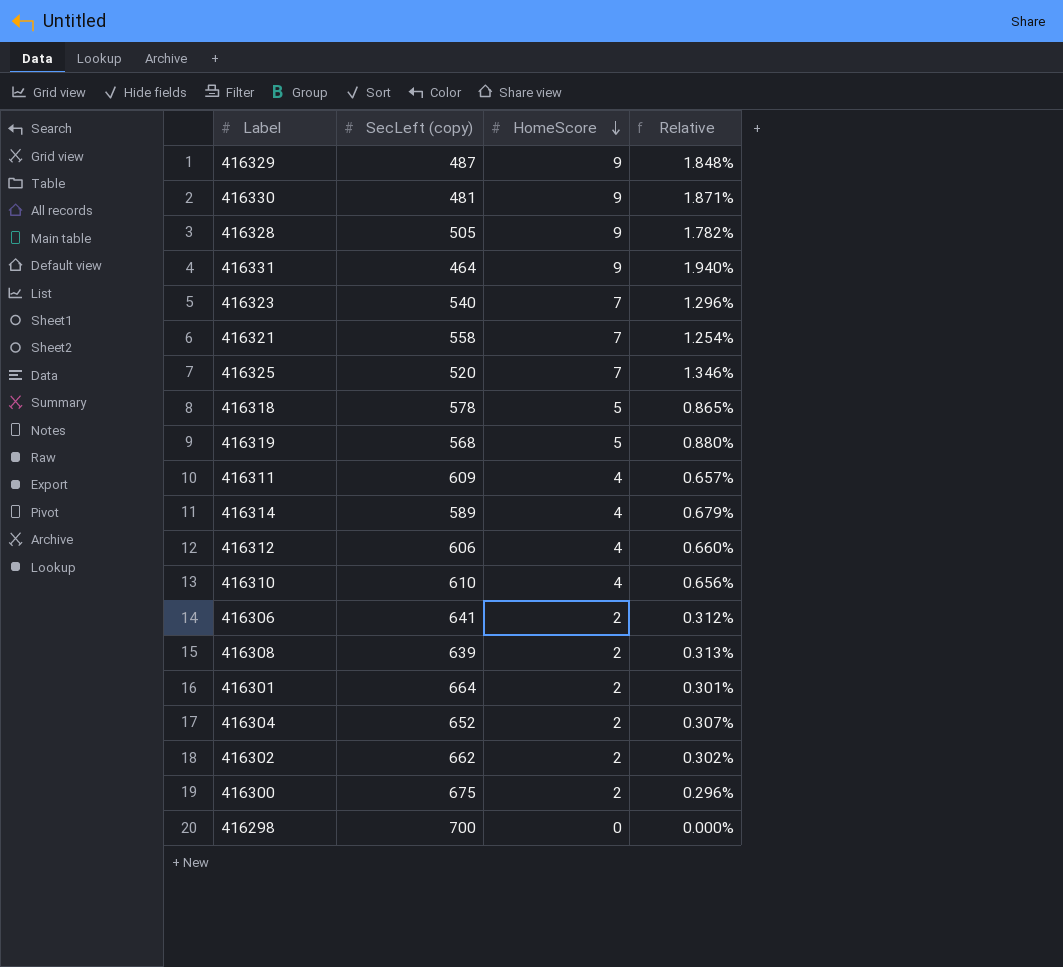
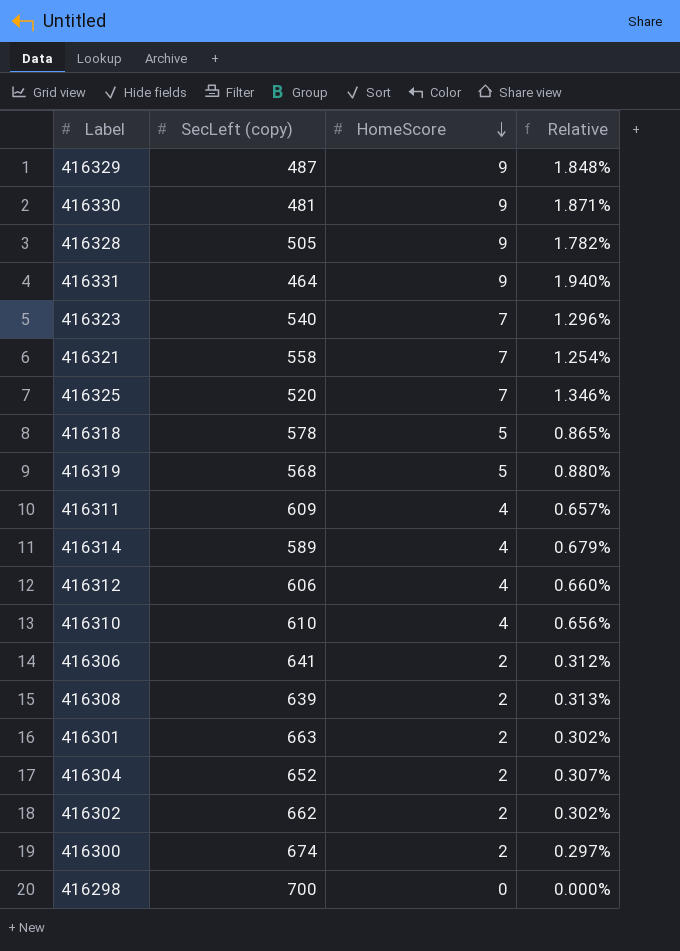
416301 | SecLeft (copy): 664 -> 663
416301 | Relative: 0.301% -> 0.302%
416300 | SecLeft (copy): 675 -> 674
416300 | Relative: 0.296% -> 0.297%

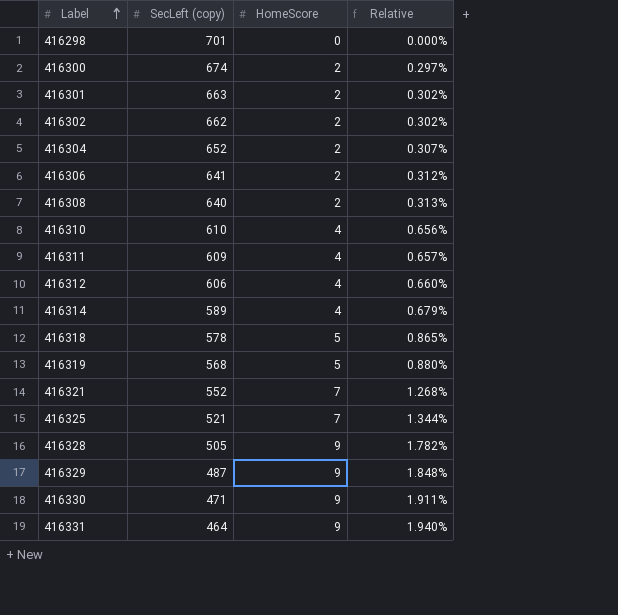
row order: HomeScore descending -> Label ascending
row 416323: 540 | 7 | 1.296% -> none
416298 | SecLeft (copy): 700 -> 701
416308 | SecLeft (copy): 639 -> 640
416321 | SecLeft (copy): 558 -> 552
416321 | Relative: 1.254% -> 1.268%
416325 | SecLeft (copy): 520 -> 521
416325 | Relative: 1.346% -> 1.344%
416330 | SecLeft (copy): 481 -> 471
416330 | Relative: 1.871% -> 1.911%

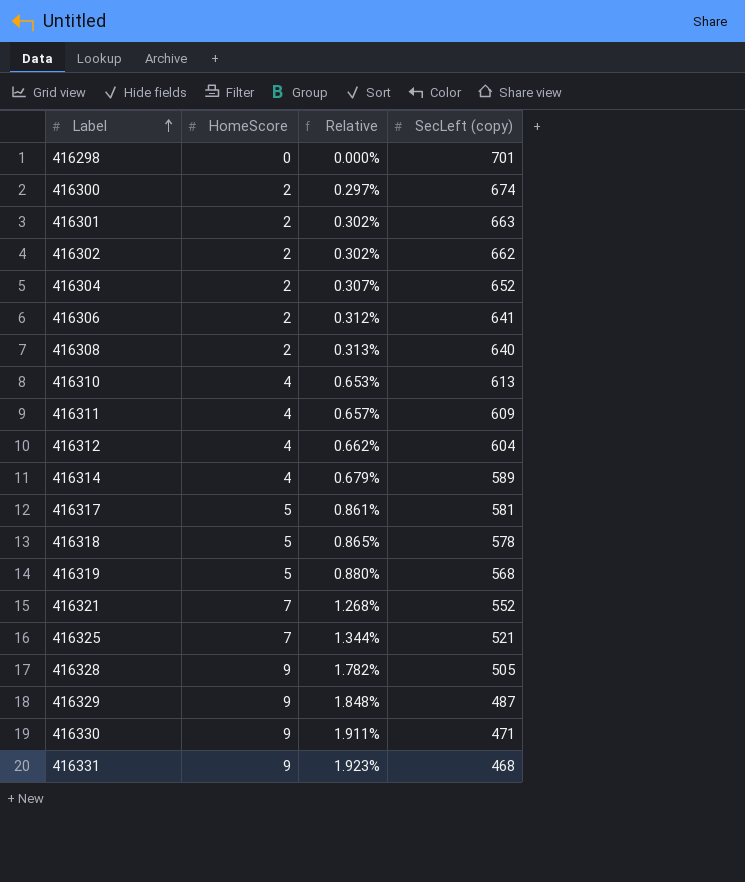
column SecLeft (copy) | position: 2 -> 4
416310 | Relative: 0.656% -> 0.653%
416310 | SecLeft (copy): 610 -> 613
416312 | Relative: 0.660% -> 0.662%
416312 | SecLeft (copy): 606 -> 604
row 416317: none -> 5 | 0.861% | 581
416331 | Relative: 1.940% -> 1.923%
416331 | SecLeft (copy): 464 -> 468

